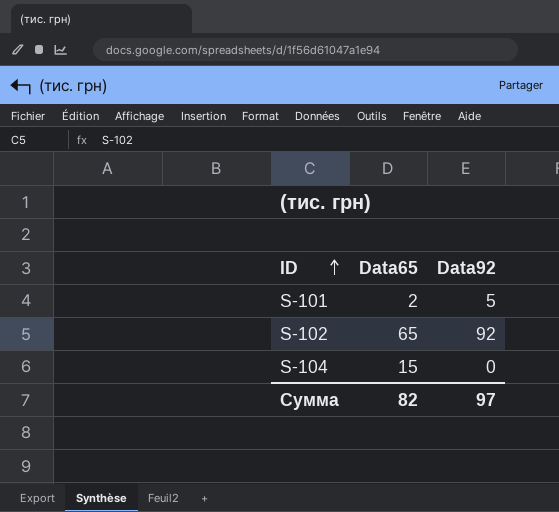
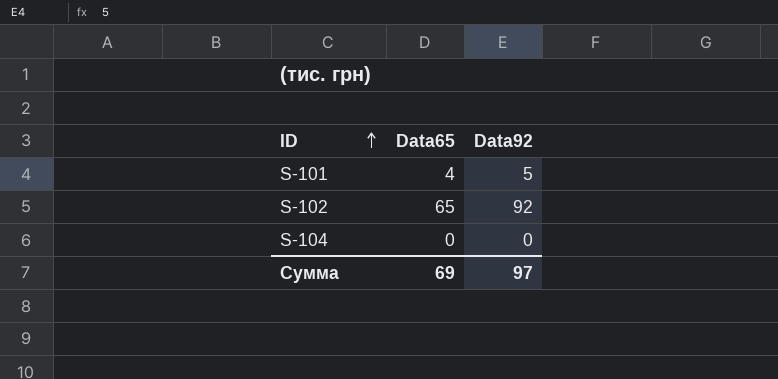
S-101 | Data65: 2 -> 4
S-104 | Data65: 15 -> 0
Сумма | Data65: 82 -> 69

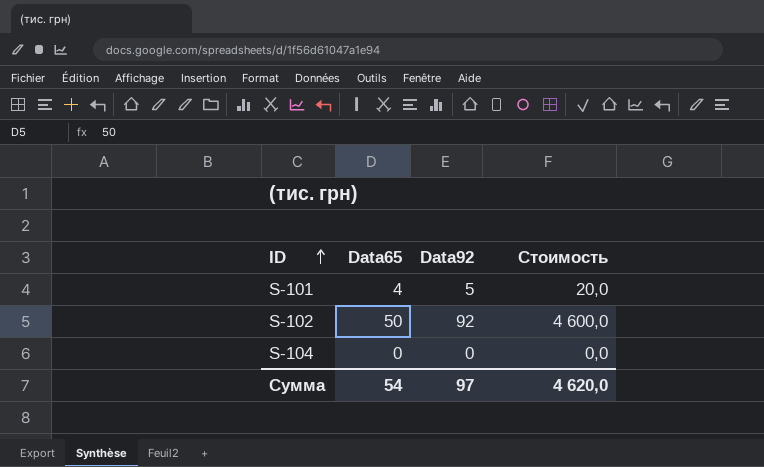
column Стоимость | formula: none -> [Data65] * [Data92]
S-102 | Data65: 65 -> 50
Сумма | Data65: 69 -> 54

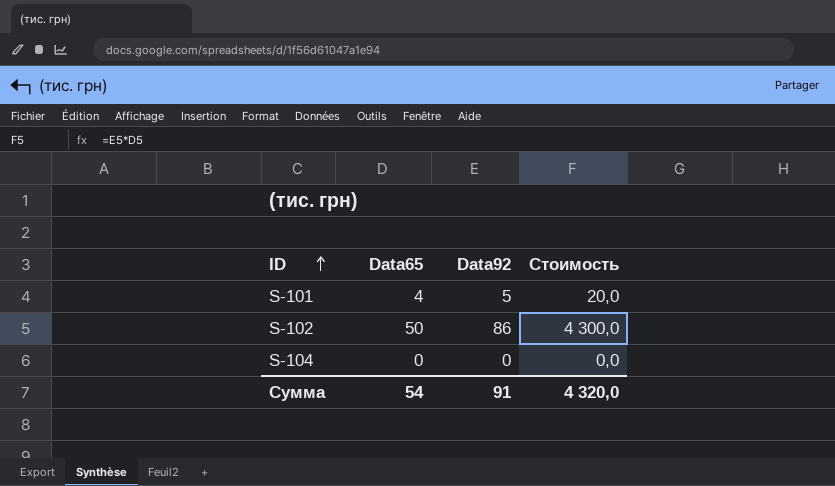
S-102 | Data92: 92 -> 86
S-102 | Стоимость: 4 600,0 -> 4 300,0
Сумма | Data92: 97 -> 91
Сумма | Стоимость: 4 620,0 -> 4 320,0

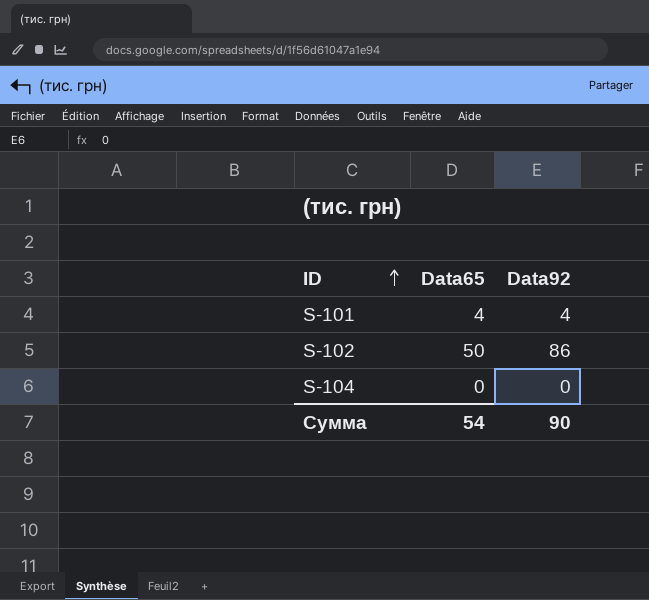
column Стоимость | formula: [Data65] * [Data92] -> none
S-101 | Data92: 5 -> 4
Сумма | Data92: 91 -> 90

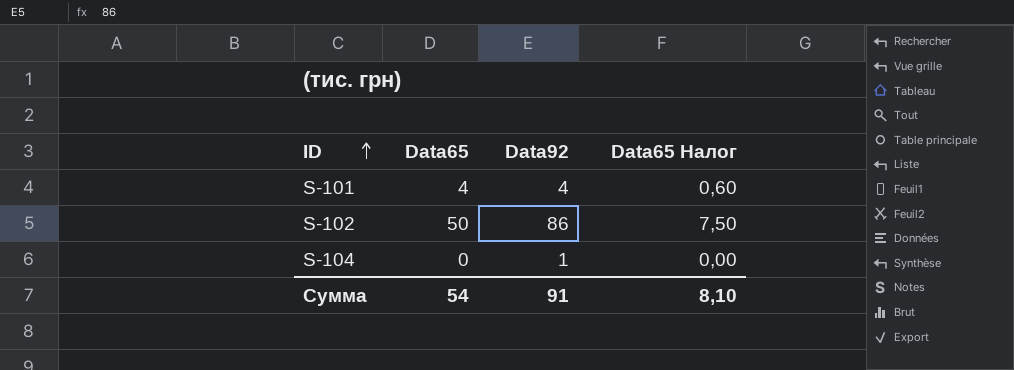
column Data65 Налог | formula: none -> [Data65] * 0,15
S-104 | Data92: 0 -> 1
Сумма | Data92: 90 -> 91

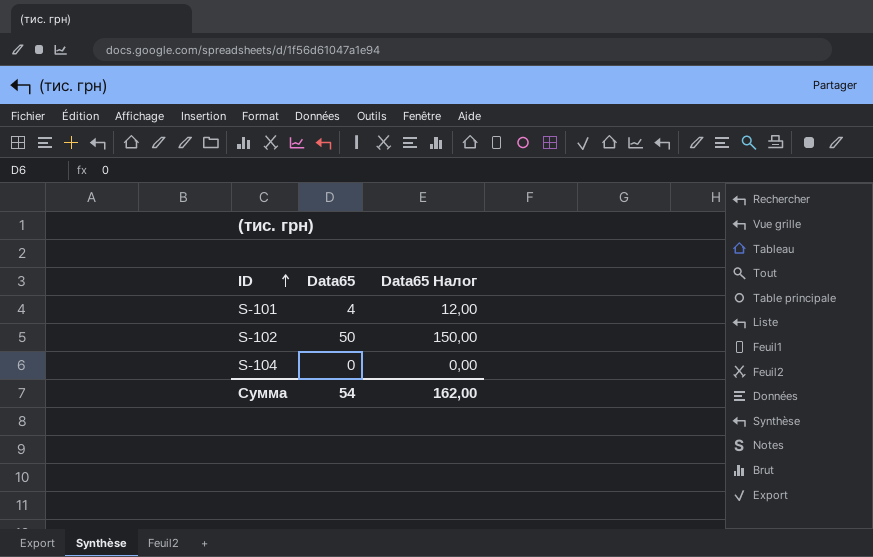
column Data92 | position: 3 -> none
column Data65 Налог | formula: [Data65] * 0,15 -> [Data65] * 3
Сумма | Data65 Налог: 8,10 -> 162,00

